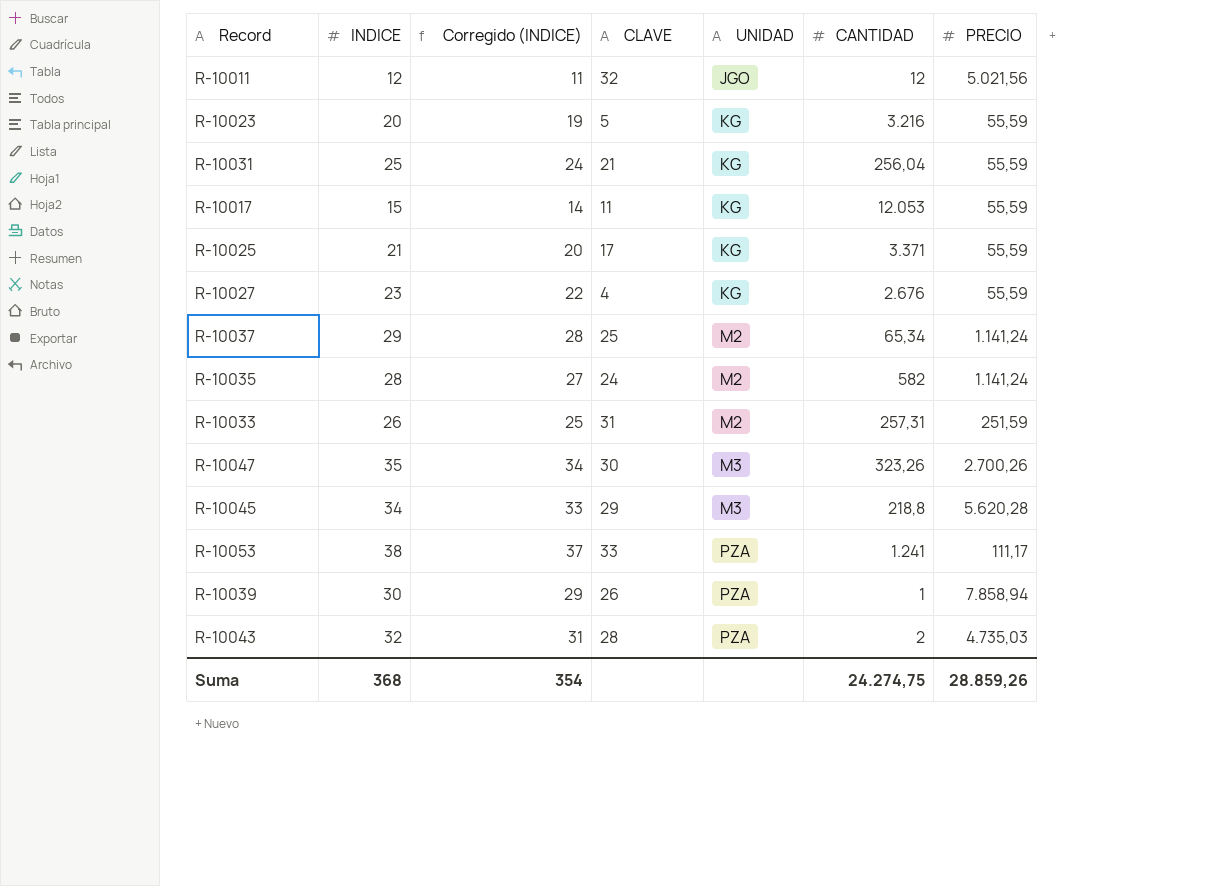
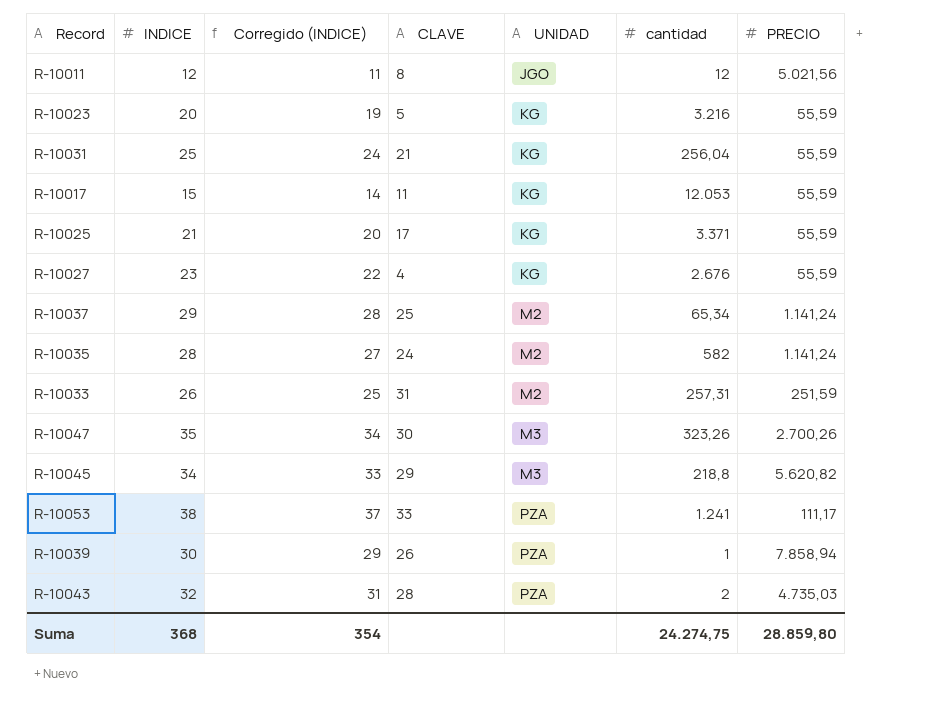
column name: CANTIDAD -> cantidad
R-10011 | CLAVE: 32 -> 8
R-10045 | PRECIO: 5.620,28 -> 5.620,82
Suma | PRECIO: 28.859,26 -> 28.859,80

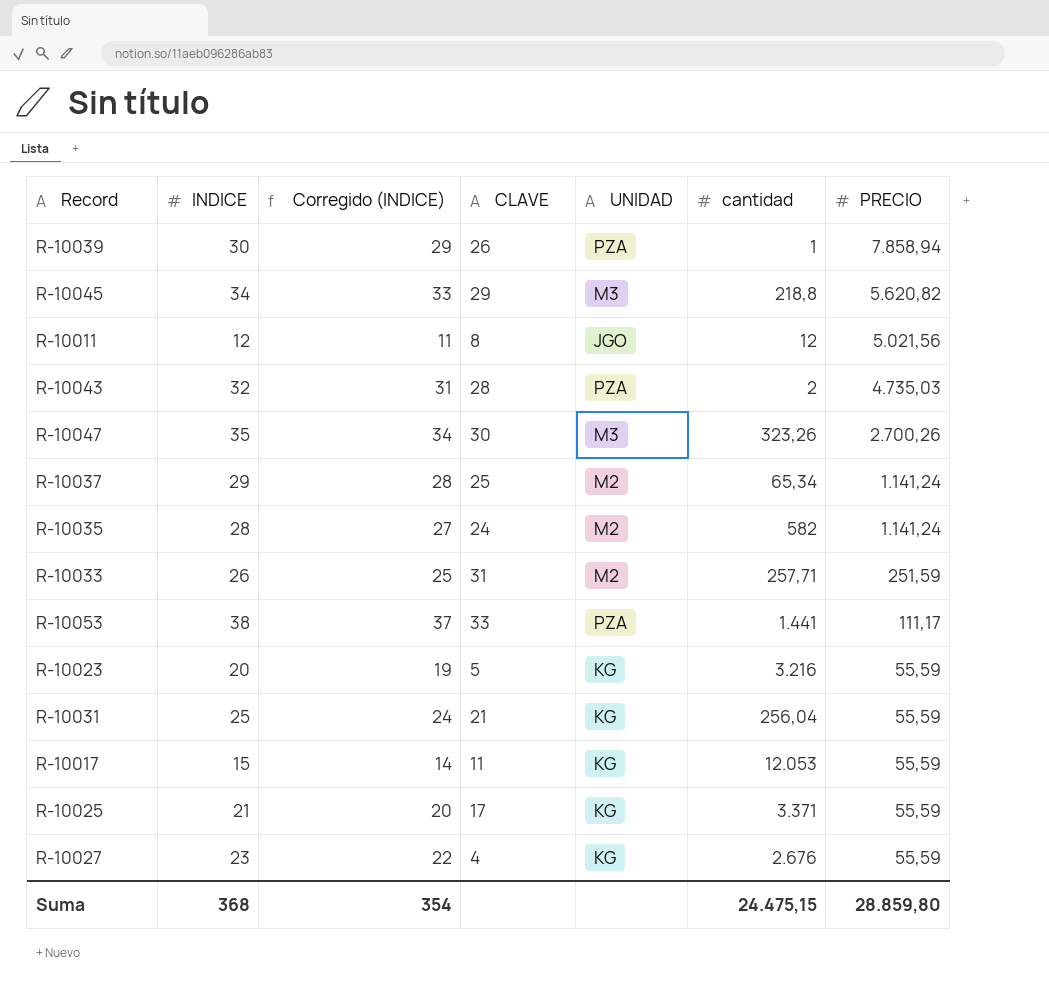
row order: UNIDAD ascending -> PRECIO descending
R-10033 | cantidad: 257,31 -> 257,71
R-10053 | cantidad: 1.241 -> 1.441
Suma | cantidad: 24.274,75 -> 24.475,15

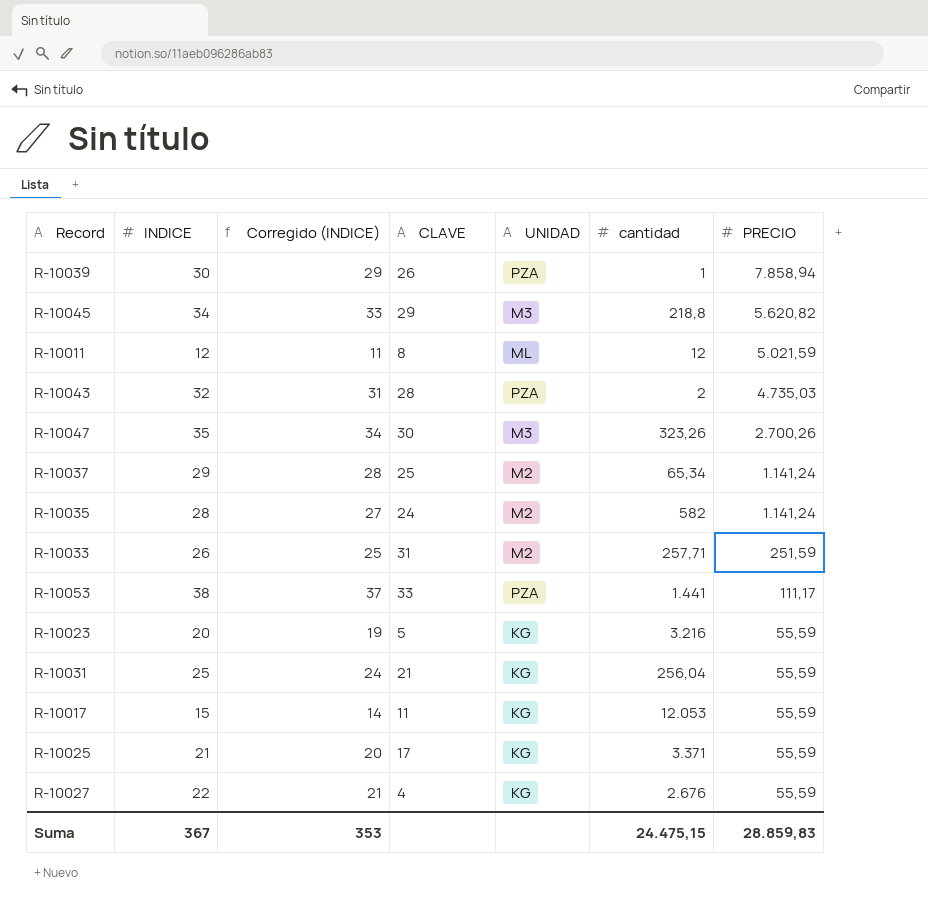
R-10011 | UNIDAD: JGO -> ML
R-10011 | PRECIO: 5.021,56 -> 5.021,59
R-10027 | INDICE: 23 -> 22
R-10027 | Corregido (INDICE): 22 -> 21
Suma | INDICE: 368 -> 367
Suma | Corregido (INDICE): 354 -> 353
Suma | PRECIO: 28.859,80 -> 28.859,83

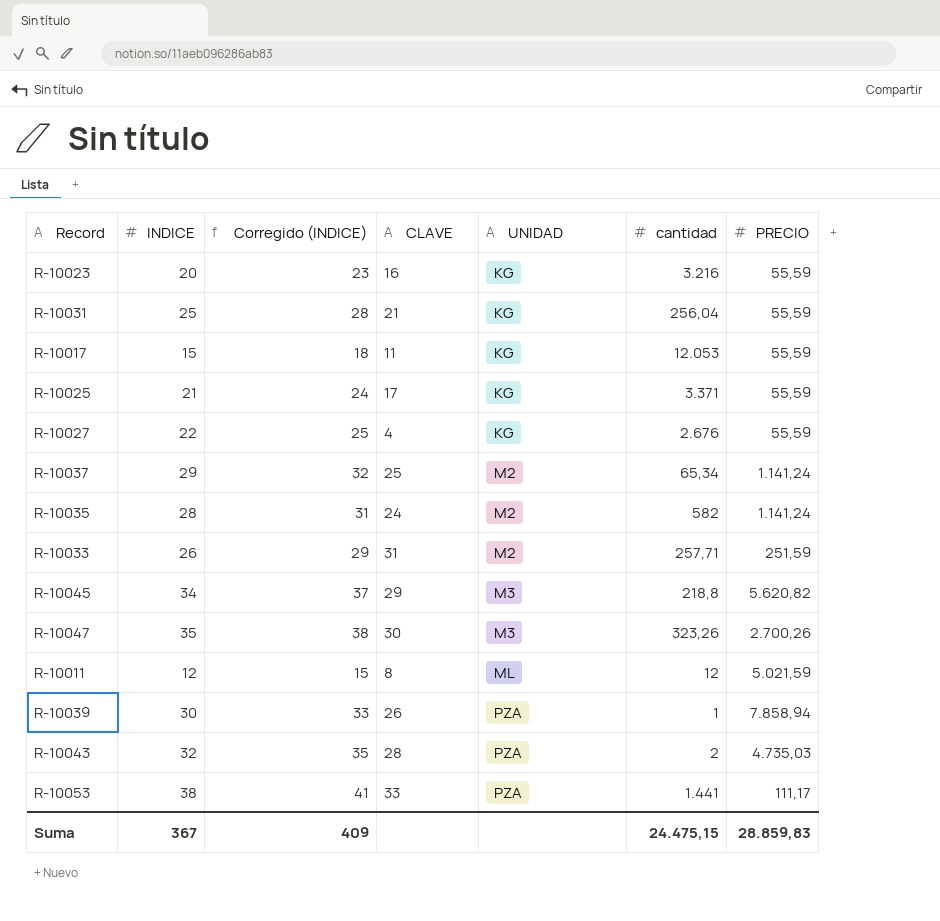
row order: PRECIO descending -> UNIDAD ascending
column Corregido (INDICE) | formula: [INDICE] - 1 -> [INDICE] + 3
R-10023 | CLAVE: 5 -> 16
Suma | Corregido (INDICE): 353 -> 409

